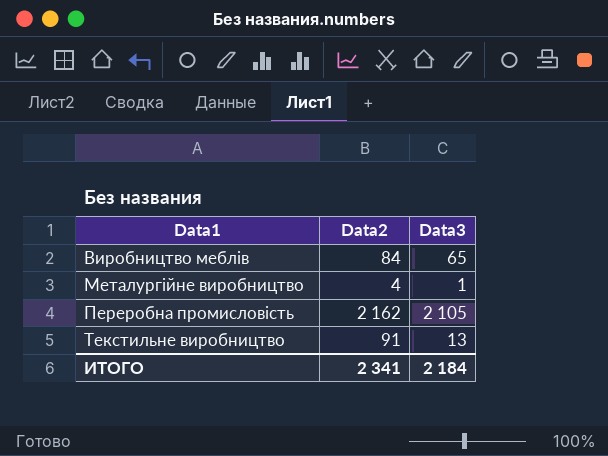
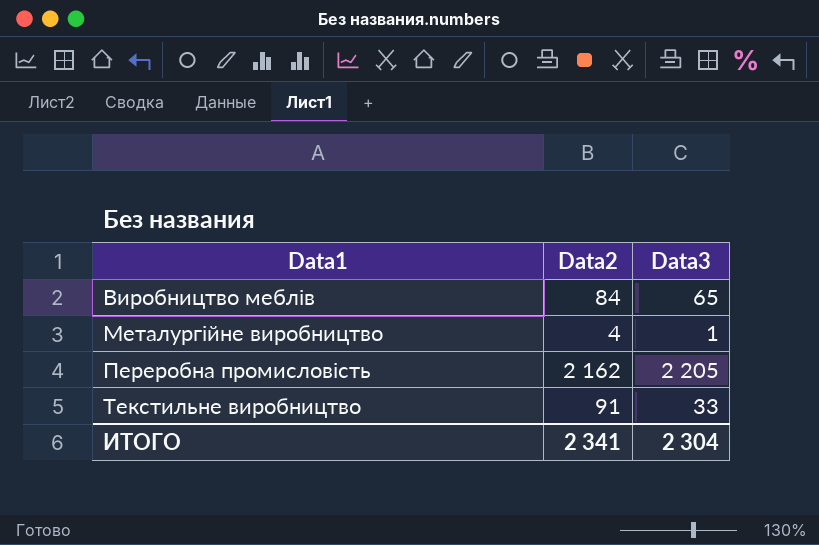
Переробна промисловість | Data3: 2 105 -> 2 205
Текстильне виробництво | Data3: 13 -> 33
ИТОГО | Data3: 2 184 -> 2 304

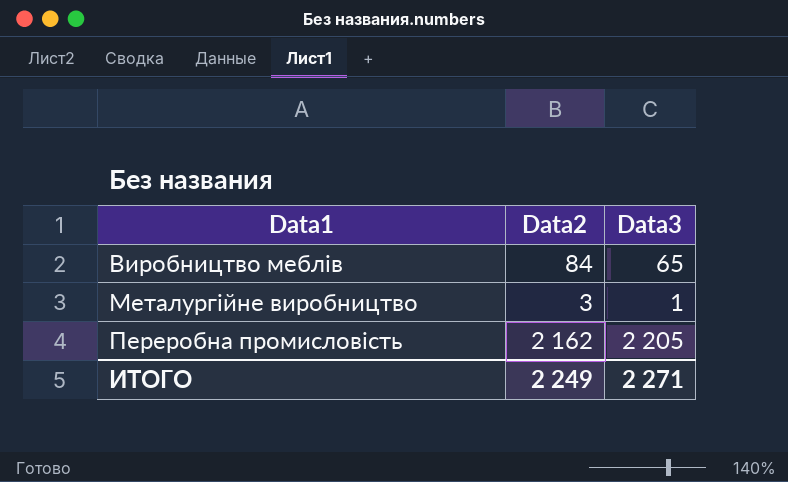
row Текстильне виробництво: 91 | 33 -> none
Металургійне виробництво | Data2: 4 -> 3
ИТОГО | Data2: 2 341 -> 2 249
ИТОГО | Data3: 2 304 -> 2 271

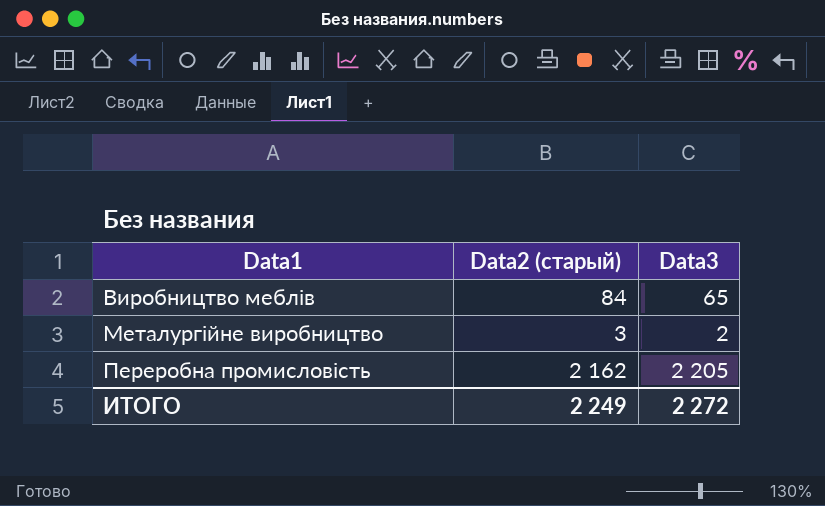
column name: Data2 -> Data2 (старый)
Металургійне виробництво | Data3: 1 -> 2
ИТОГО | Data3: 2 271 -> 2 272

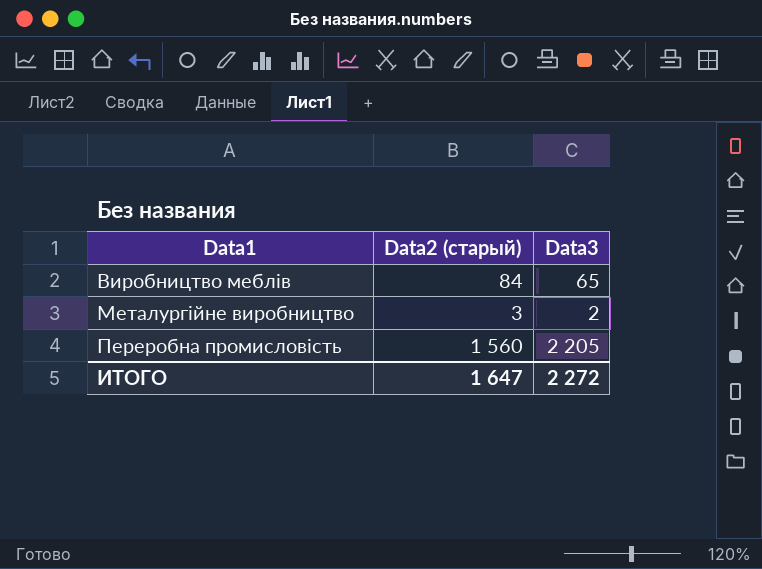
Переробна промисловість | Data2 (старый): 2 162 -> 1 560
ИТОГО | Data2 (старый): 2 249 -> 1 647

